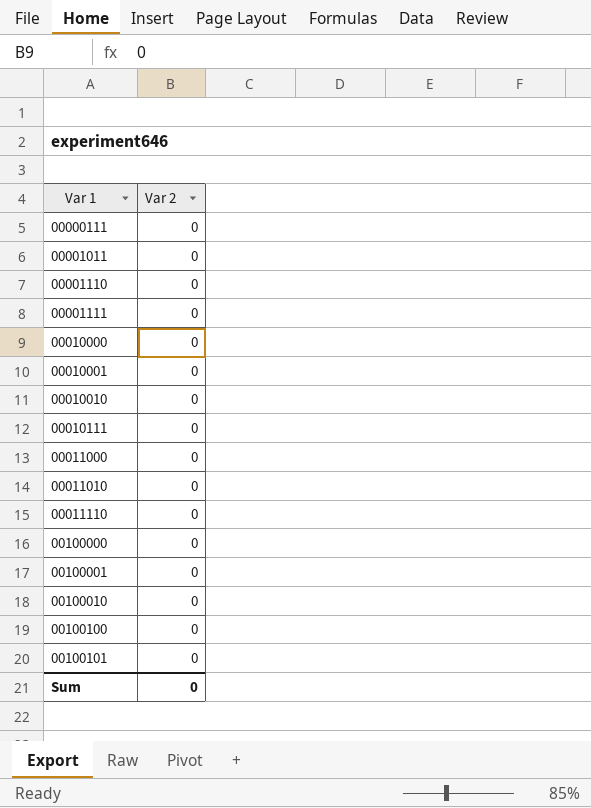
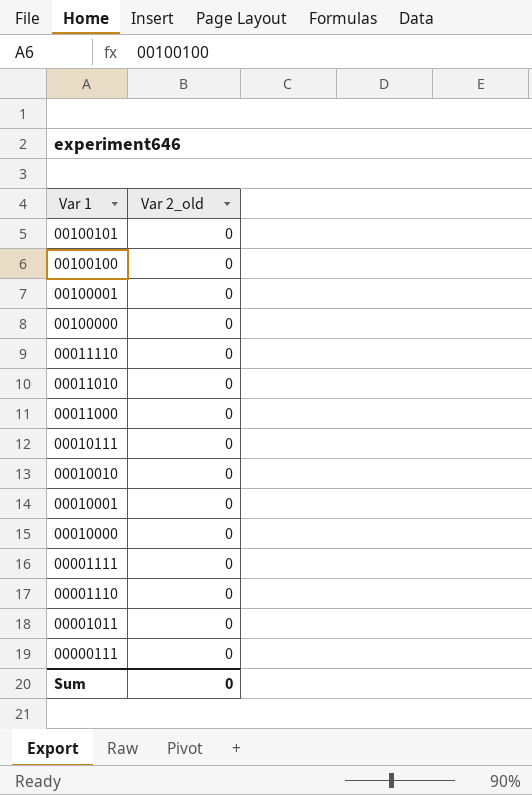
row order: Var 1 ascending -> Var 1 descending
column name: Var 2 -> Var 2_old
row 00100010: 0 -> none

